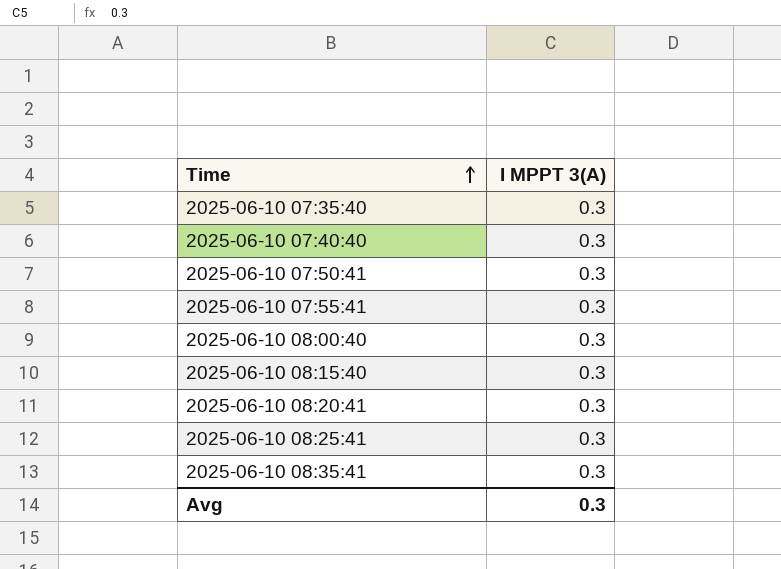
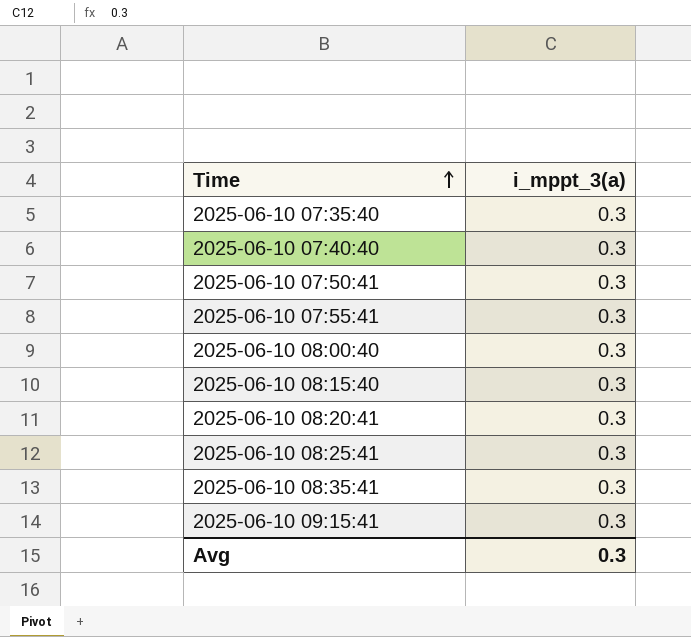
column name: I MPPT 3(A) -> i_mppt_3(a)
row 2025-06-10 09:15:41: none -> 0.3

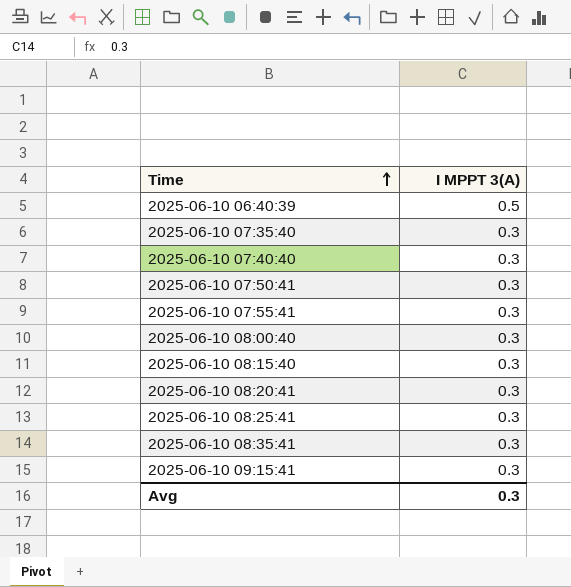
column name: i_mppt_3(a) -> I MPPT 3(A)
row 2025-06-10 06:40:39: none -> 0.5

